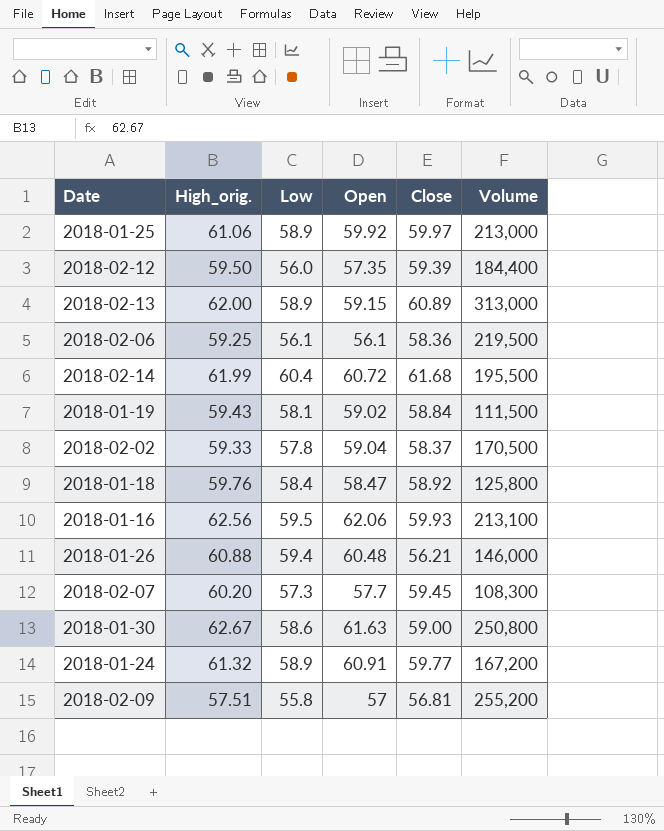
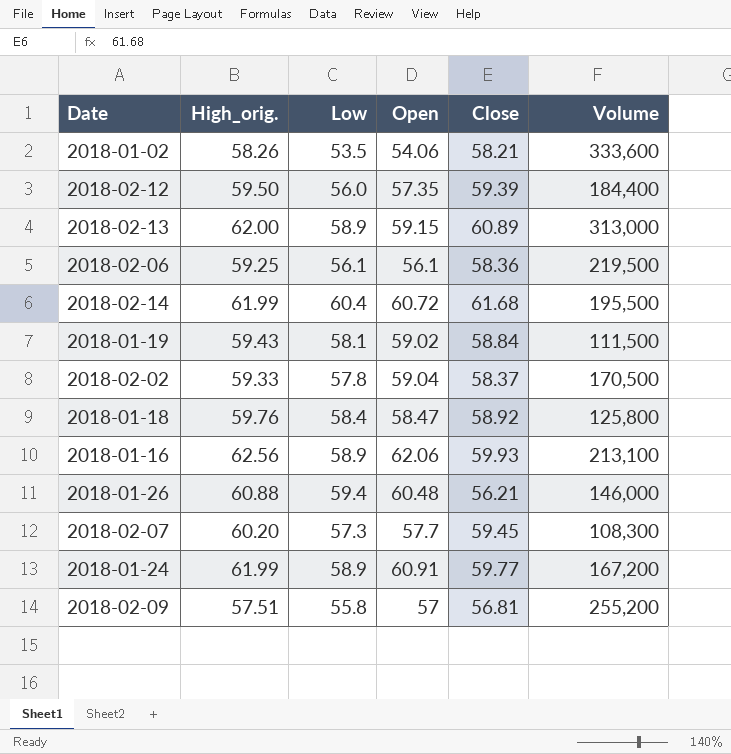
row 2018-01-25: 61.06 | 58.9 | 59.92 | 59.97 | 213,000 -> none
row 2018-01-30: 62.67 | 58.6 | 61.63 | 59.00 | 250,800 -> none
row 2018-01-02: none -> 58.26 | 53.5 | 54.06 | 58.21 | 333,600
2018-01-16 | Low: 59.5 -> 58.9
2018-01-24 | High_orig.: 61.32 -> 61.99

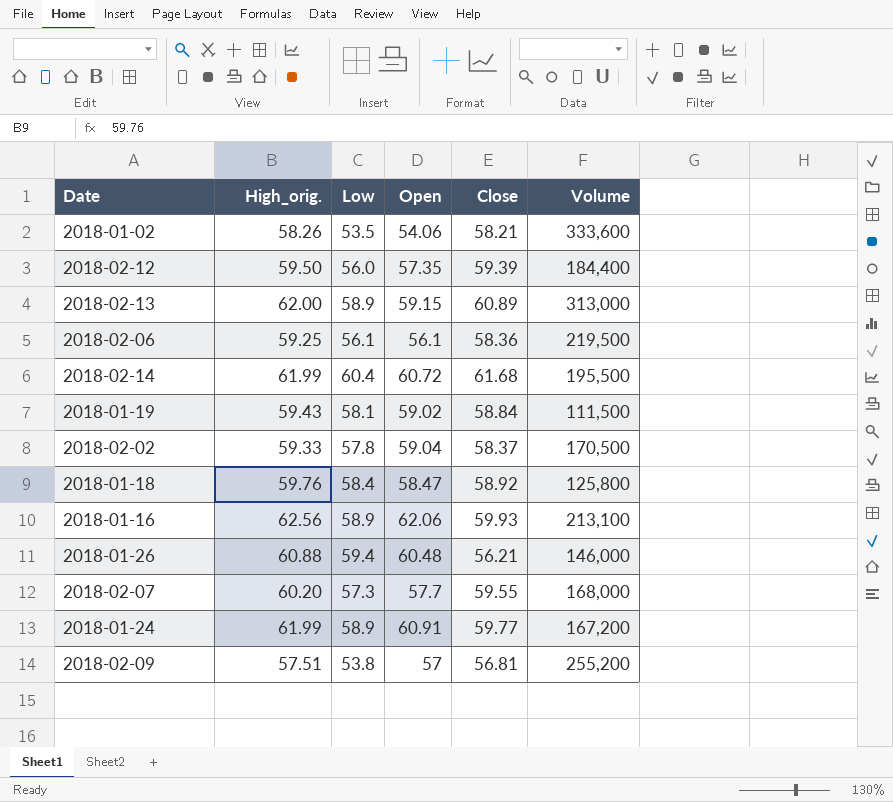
2018-02-07 | Close: 59.45 -> 59.55
2018-02-07 | Volume: 108,300 -> 168,000
2018-02-09 | Low: 55.8 -> 53.8

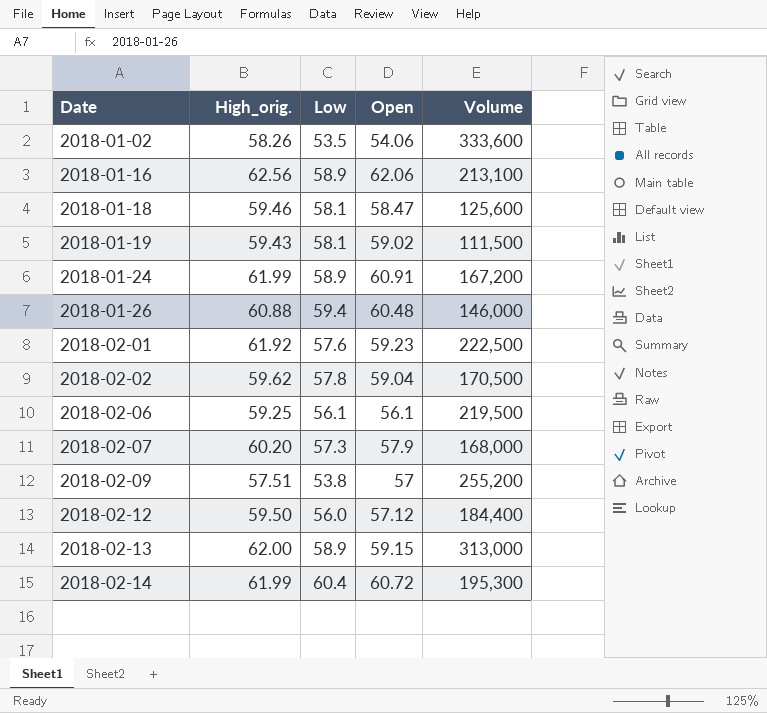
row order: none -> Date ascending
column Close | position: 5 -> none
2018-01-18 | High_orig.: 59.76 -> 59.46
2018-01-18 | Low: 58.4 -> 58.1
2018-01-18 | Volume: 125,800 -> 125,600
row 2018-02-01: none -> 61.92 | 57.6 | 59.23 | 222,500
2018-02-02 | High_orig.: 59.33 -> 59.62
2018-02-07 | Open: 57.7 -> 57.9
2018-02-12 | Open: 57.35 -> 57.12
2018-02-14 | Volume: 195,500 -> 195,300

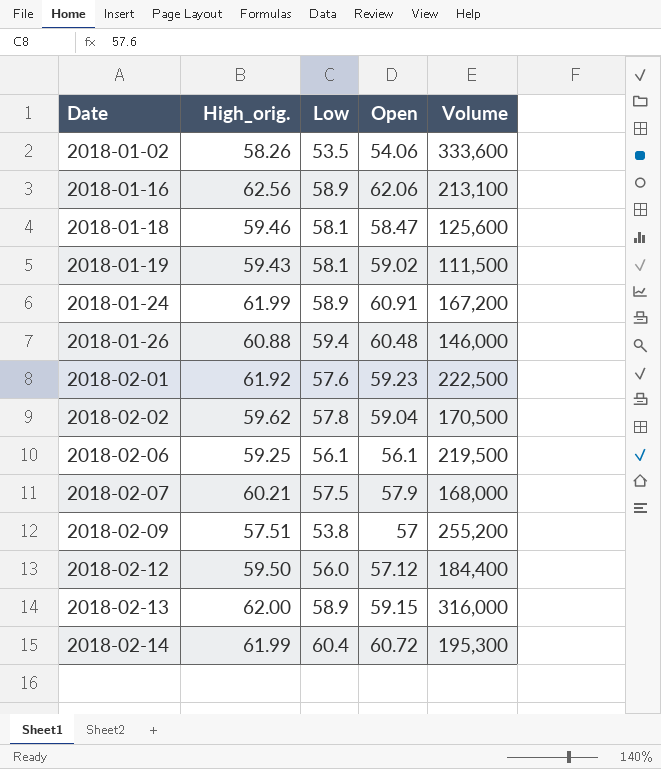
2018-02-07 | High_orig.: 60.20 -> 60.21
2018-02-07 | Low: 57.3 -> 57.5
2018-02-13 | Volume: 313,000 -> 316,000

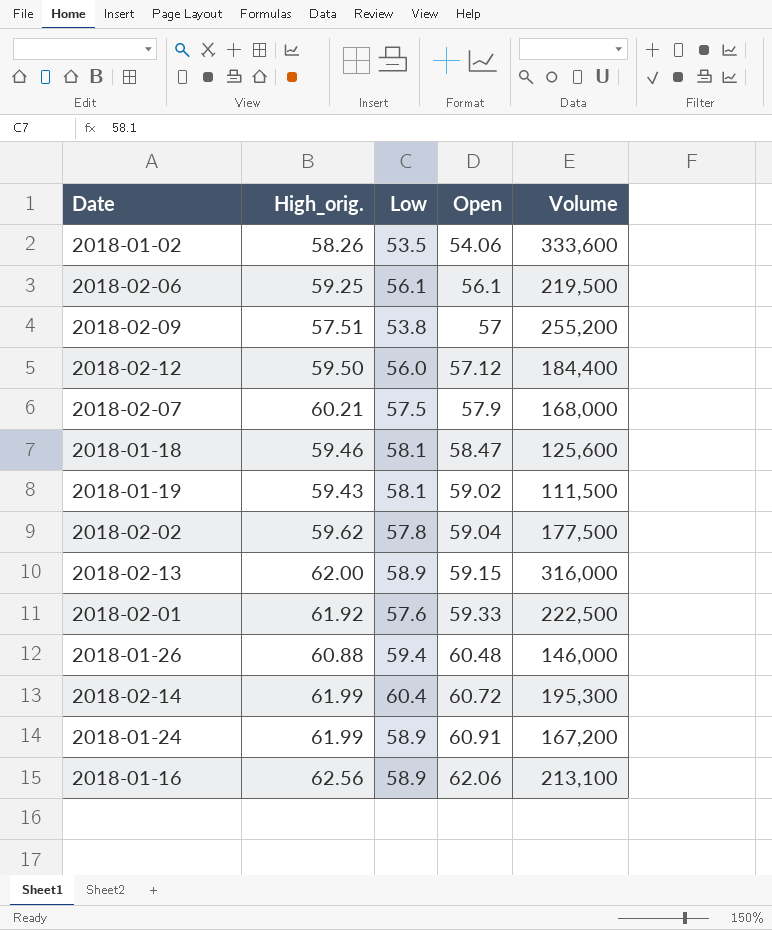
row order: Date ascending -> Open ascending
2018-02-02 | Volume: 170,500 -> 177,500
2018-02-01 | Open: 59.23 -> 59.33

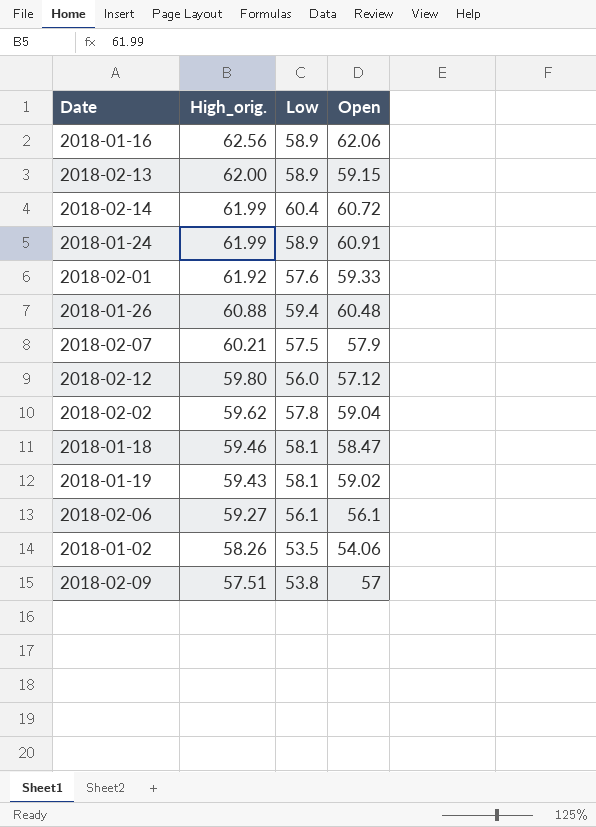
row order: Open ascending -> High_orig. descending
column Volume | position: 5 -> none
2018-02-12 | High_orig.: 59.50 -> 59.80
2018-02-06 | High_orig.: 59.25 -> 59.27

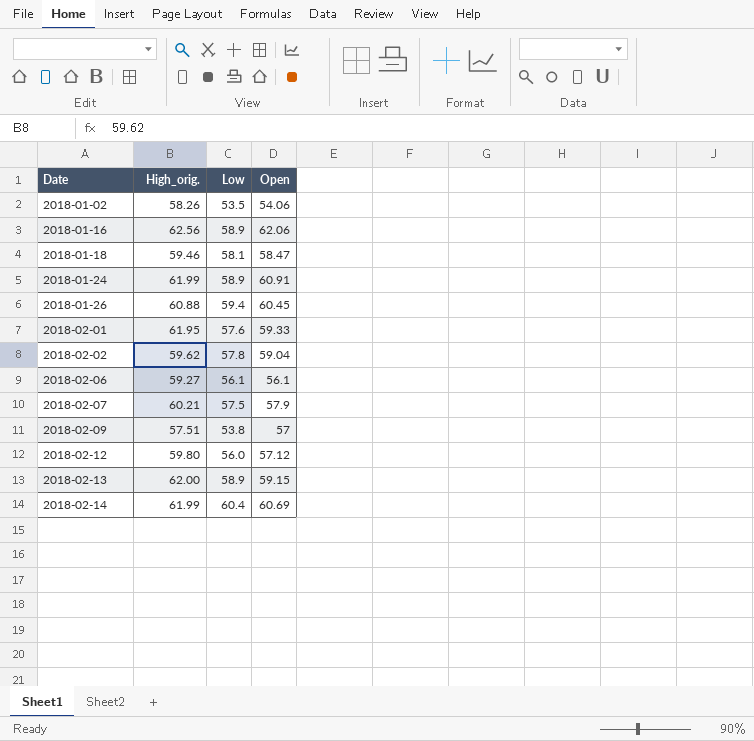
row order: High_orig. descending -> Date ascending
row 2018-01-19: 59.43 | 58.1 | 59.02 -> none
2018-01-26 | Open: 60.48 -> 60.45
2018-02-01 | High_orig.: 61.92 -> 61.95
2018-02-14 | Open: 60.72 -> 60.69

